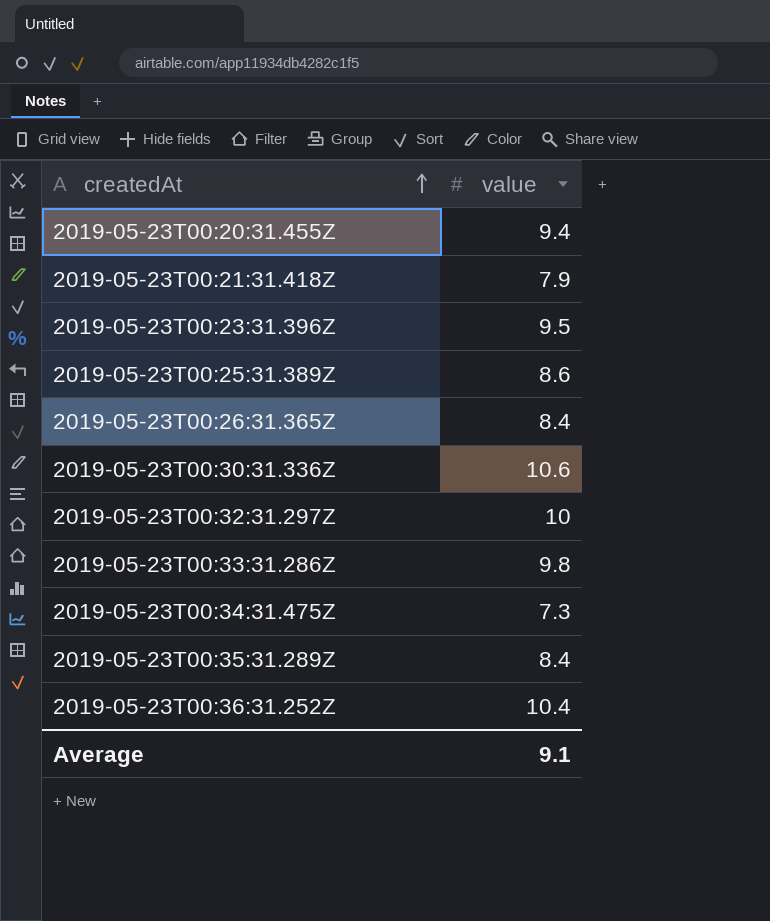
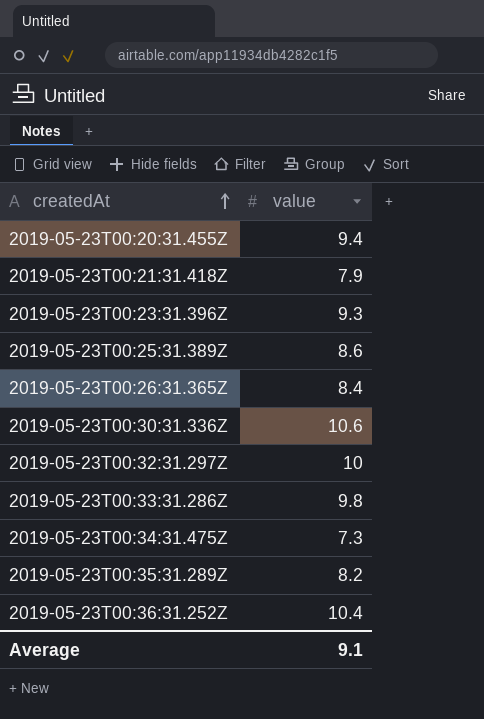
2019-05-23T00:23:31.396Z | value: 9.5 -> 9.3
2019-05-23T00:35:31.289Z | value: 8.4 -> 8.2

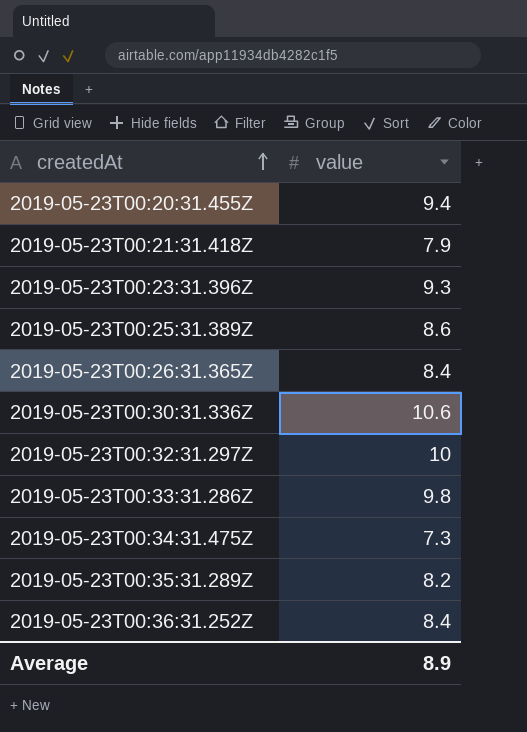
2019-05-23T00:36:31.252Z | value: 10.4 -> 8.4
Average | value: 9.1 -> 8.9

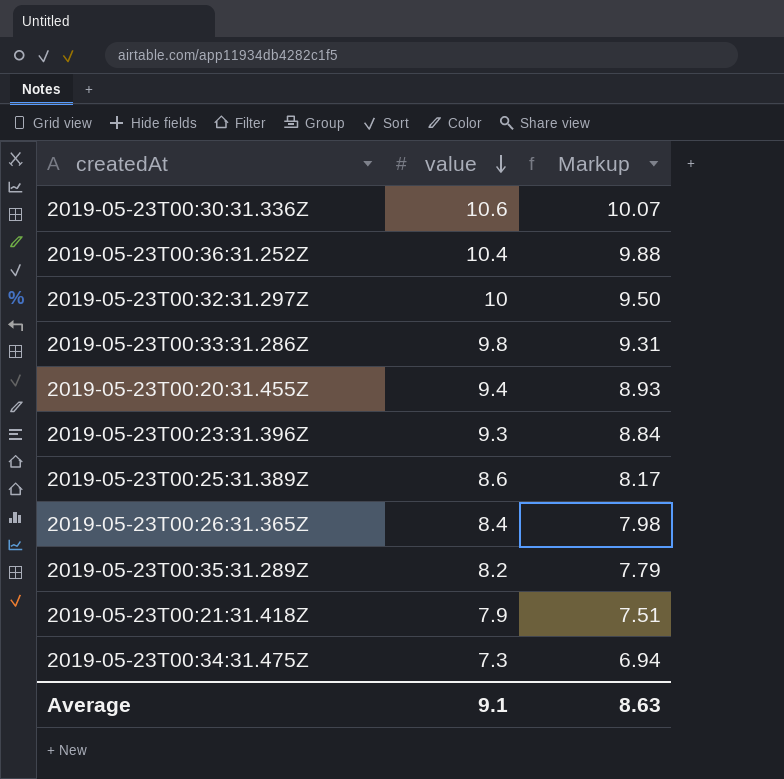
row order: createdAt ascending -> value descending
column Markup | formula: none -> [value] * 0.95
2019-05-23T00:36:31.252Z | value: 8.4 -> 10.4
Average | value: 8.9 -> 9.1

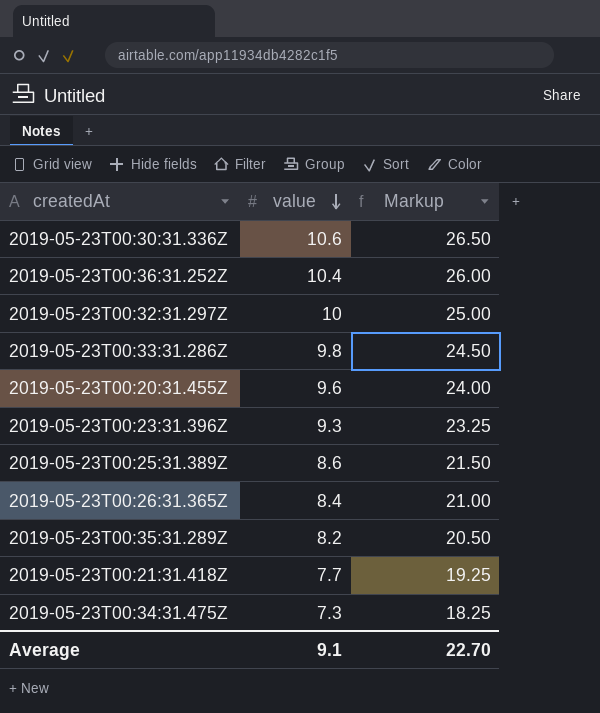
column Markup | formula: [value] * 0.95 -> [value] * 2.5
2019-05-23T00:20:31.455Z | value: 9.4 -> 9.6
2019-05-23T00:21:31.418Z | value: 7.9 -> 7.7
Average | Markup: 8.63 -> 22.70

